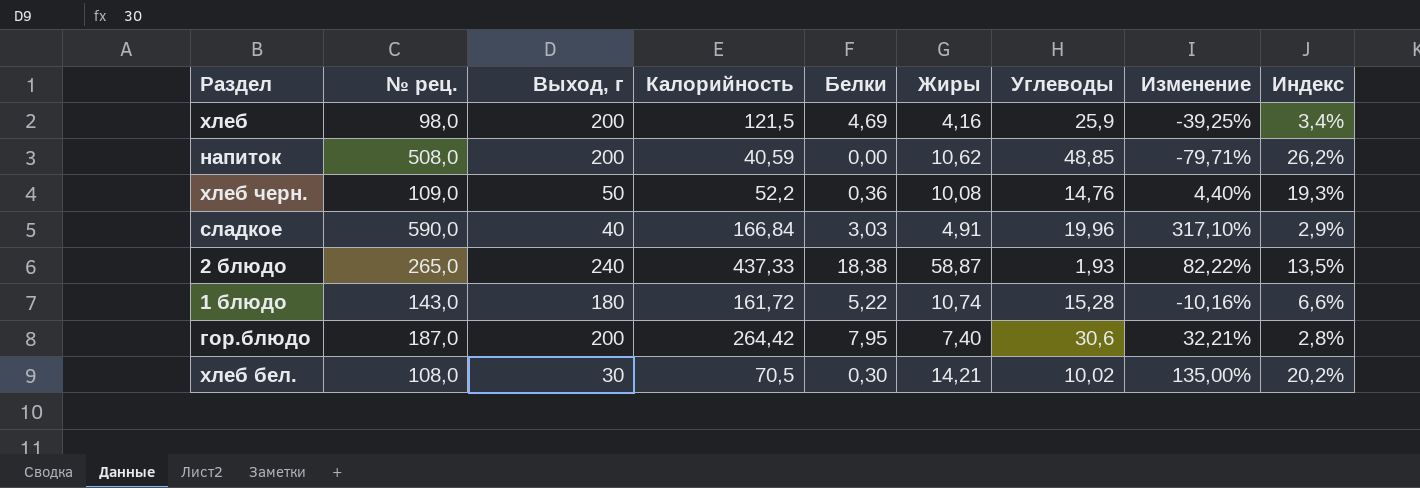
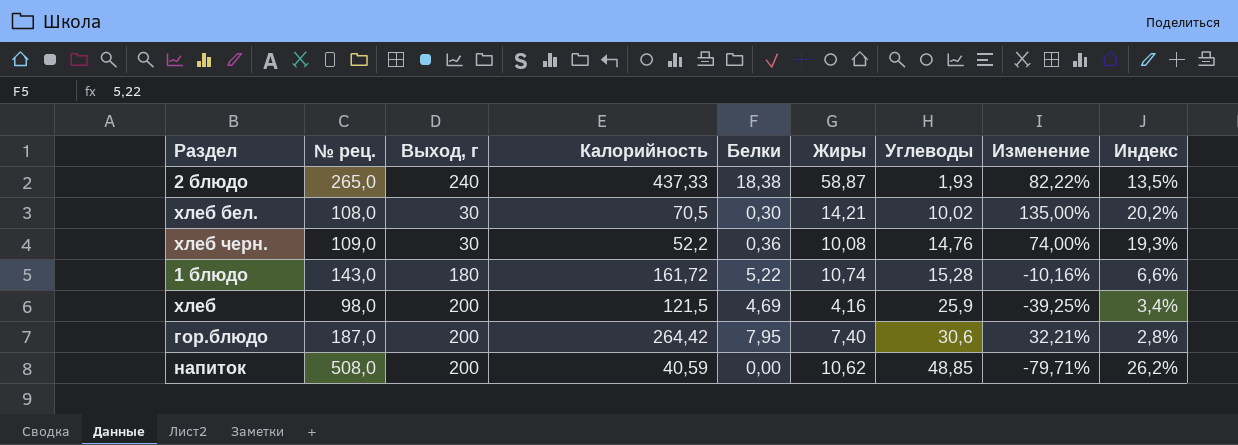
row order: none -> Углеводы ascending
row сладкое: 590,0 | 40 | 166,84 | 3,03 | 4,91 | 19,96 | 317,10% | 2,9% -> none
хлеб черн. | Выход, г: 50 -> 30
хлеб черн. | Изменение: 4,40% -> 74,00%

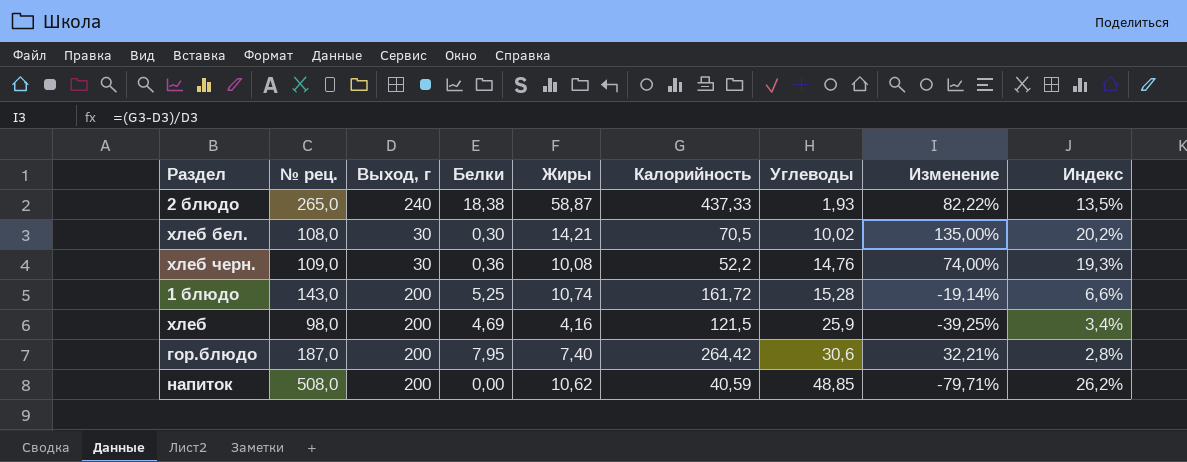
column Калорийность | position: 4 -> 6
1 блюдо | Выход, г: 180 -> 200
1 блюдо | Белки: 5,22 -> 5,25
1 блюдо | Изменение: -10,16% -> -19,14%

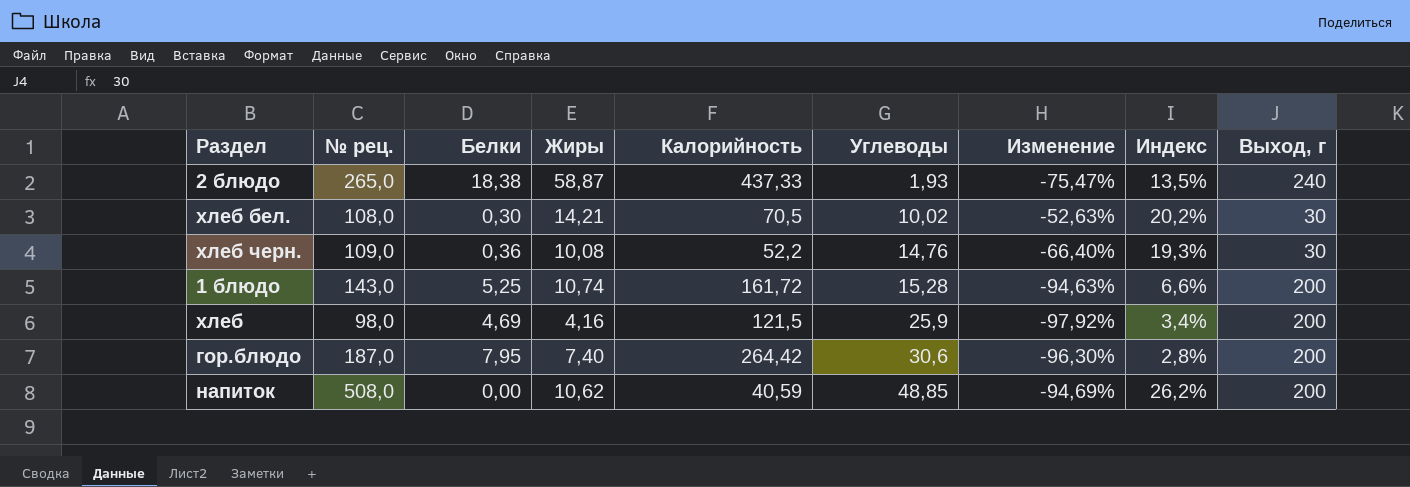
column Изменение | formula: ([Калорийность] - [Выход, г]) / [Выход, г] -> ([Жиры] - [Выход, г]) / [Выход, г]
column Выход, г | position: 3 -> 9

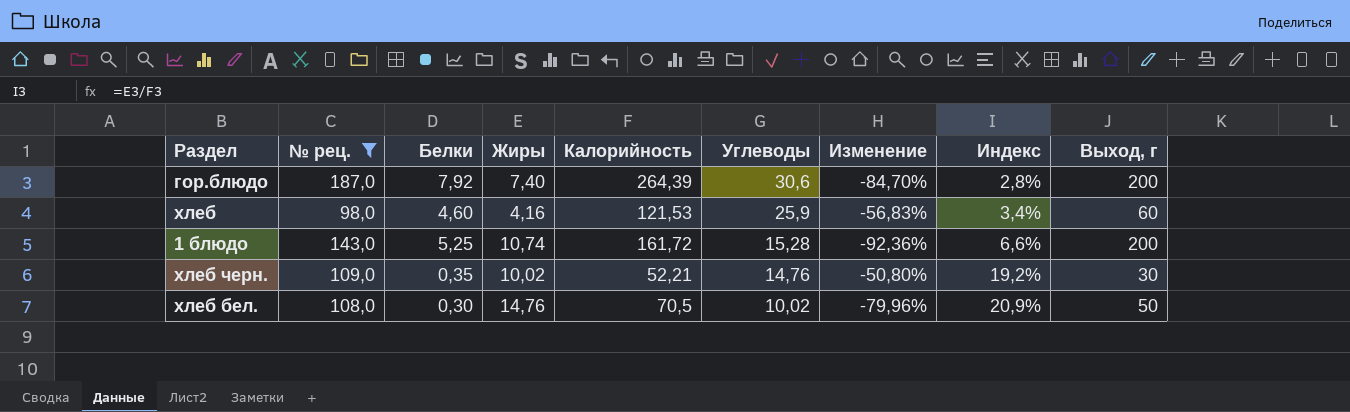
filter: none -> № рец. <= 187,0
row order: Углеводы ascending -> Углеводы descending
column Изменение | formula: ([Жиры] - [Выход, г]) / [Выход, г] -> ([Углеводы] - [Выход, г]) / [Выход, г]
гор.блюдо | Белки: 7,95 -> 7,92
гор.блюдо | Калорийность: 264,42 -> 264,39
хлеб | Белки: 4,69 -> 4,60
хлеб | Калорийность: 121,5 -> 121,53
хлеб | Выход, г: 200 -> 60
хлеб черн. | Белки: 0,36 -> 0,35
хлеб черн. | Жиры: 10,08 -> 10,02
хлеб черн. | Калорийность: 52,2 -> 52,21
хлеб черн. | Индекс: 19,3% -> 19,2%
хлеб бел. | Жиры: 14,21 -> 14,76
хлеб бел. | Индекс: 20,2% -> 20,9%
хлеб бел. | Выход, г: 30 -> 50

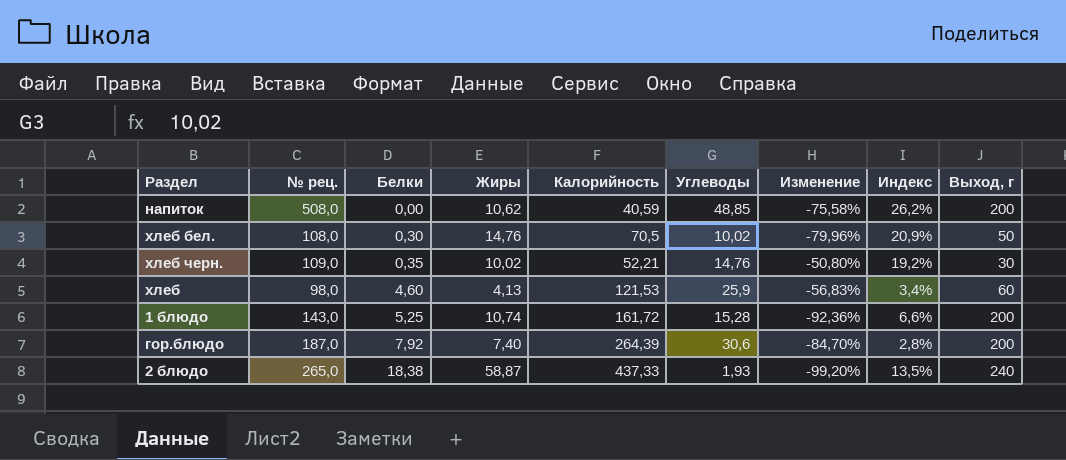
filter: № рец. <= 187,0 -> none
row order: Углеводы descending -> Белки ascending
хлеб | Жиры: 4,16 -> 4,13

